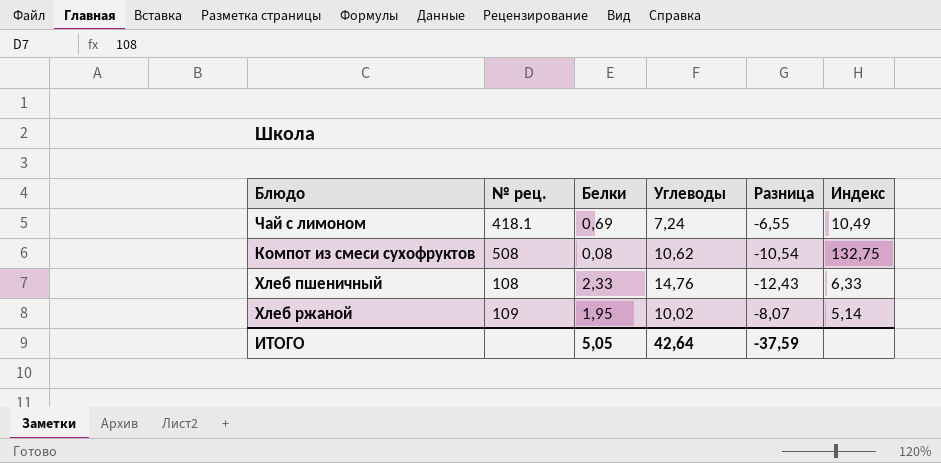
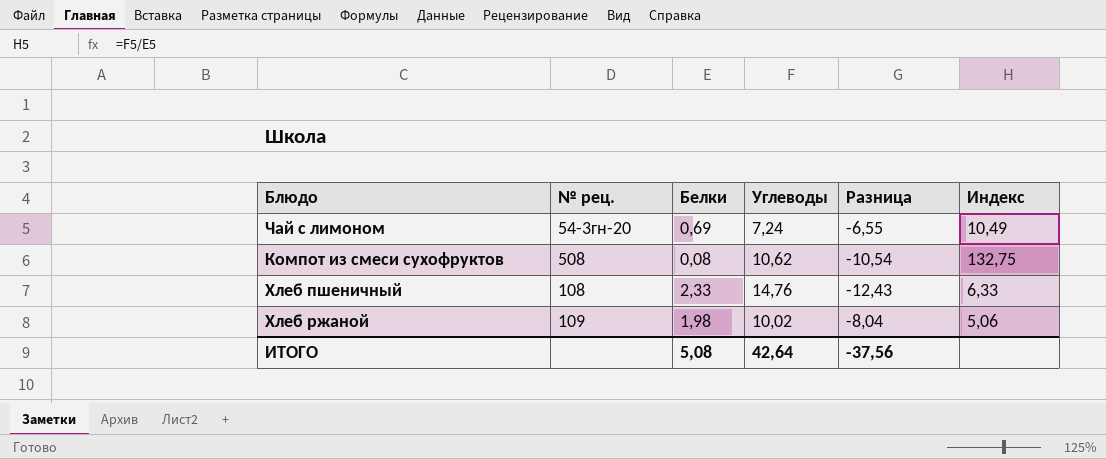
Чай с лимоном | № рец.: 418.1 -> 54-3гн-20
Хлеб ржаной | Белки: 1,95 -> 1,98
Хлеб ржаной | Разница: -8,07 -> -8,04
Хлеб ржаной | Индекс: 5,14 -> 5,06
ИТОГО | Белки: 5,05 -> 5,08
ИТОГО | Разница: -37,59 -> -37,56

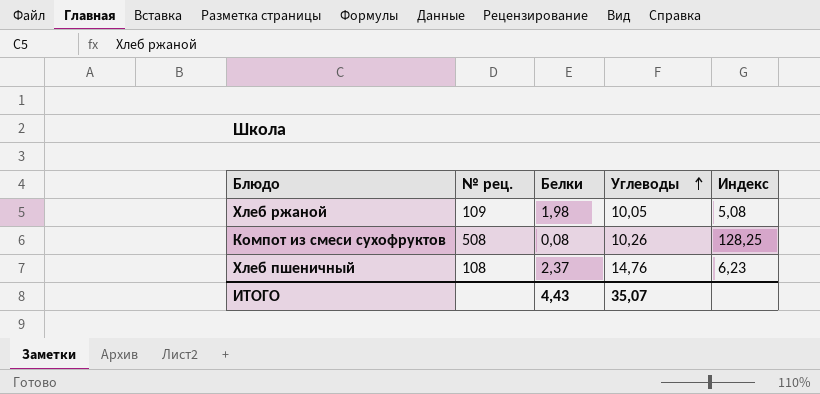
row order: none -> Углеводы ascending
column Разница | formula: [Белки] - [Углеводы] -> none
row Чай с лимоном: 54-3гн-20 | 0,69 | 7,24 | -6,55 | 10,49 -> none
Хлеб ржаной | Углеводы: 10,02 -> 10,05
Хлеб ржаной | Индекс: 5,06 -> 5,08
Компот из смеси сухофруктов | Углеводы: 10,62 -> 10,26
Компот из смеси сухофруктов | Индекс: 132,75 -> 128,25
Хлеб пшеничный | Белки: 2,33 -> 2,37
Хлеб пшеничный | Индекс: 6,33 -> 6,23
ИТОГО | Белки: 5,08 -> 4,43
ИТОГО | Углеводы: 42,64 -> 35,07

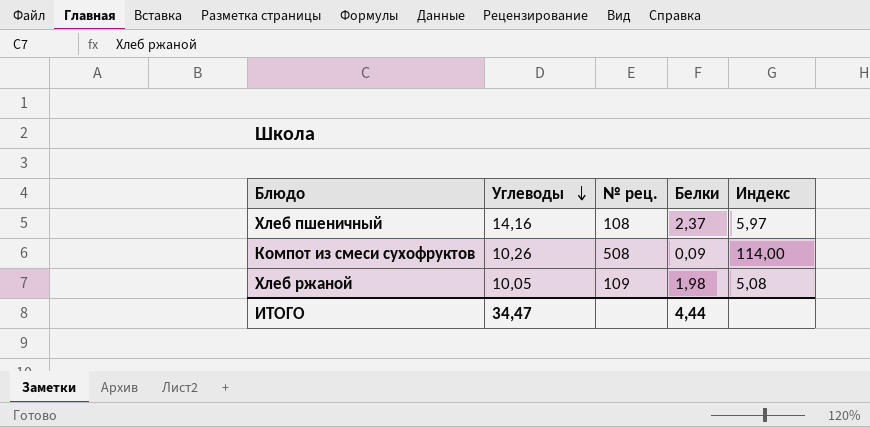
row order: Углеводы ascending -> Углеводы descending
column Углеводы | position: 4 -> 2
Хлеб пшеничный | Углеводы: 14,76 -> 14,16
Хлеб пшеничный | Индекс: 6,23 -> 5,97
Компот из смеси сухофруктов | Белки: 0,08 -> 0,09
Компот из смеси сухофруктов | Индекс: 128,25 -> 114,00
ИТОГО | Углеводы: 35,07 -> 34,47
ИТОГО | Белки: 4,43 -> 4,44

